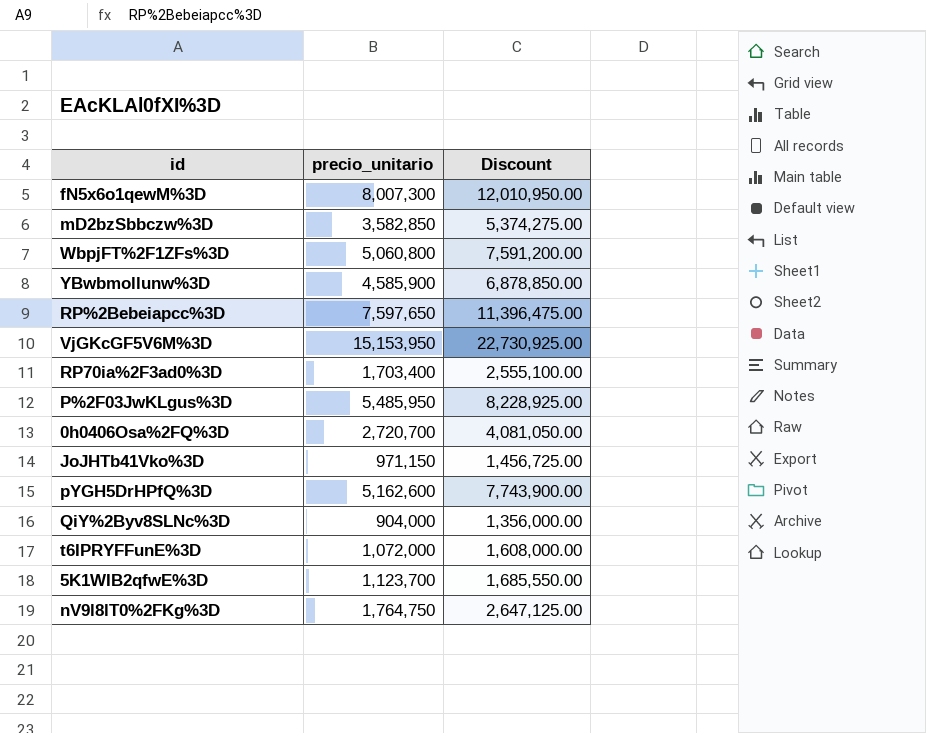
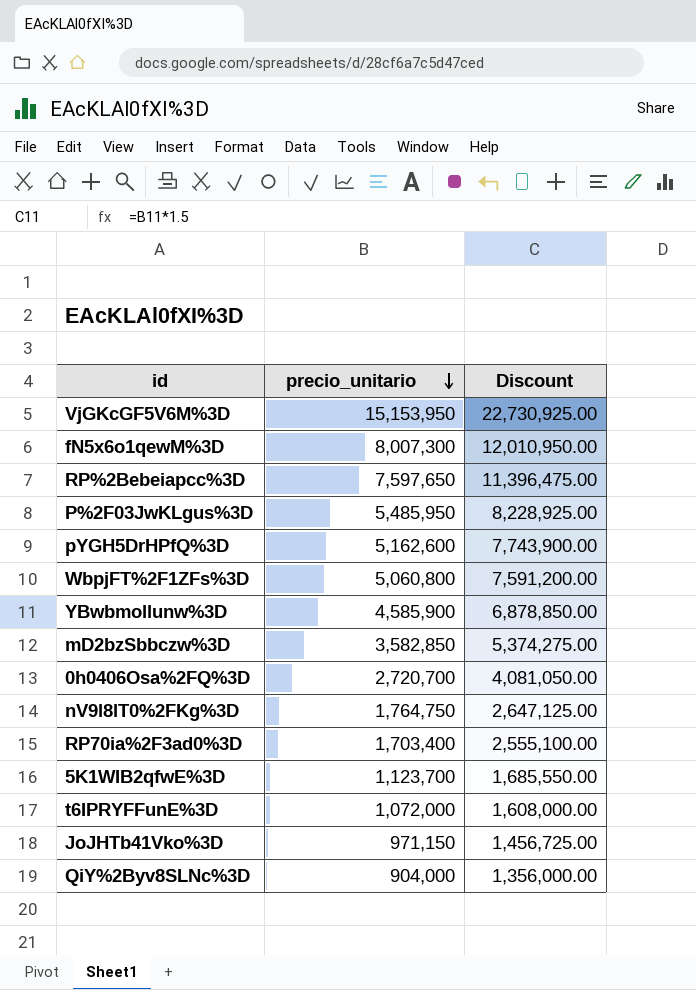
row order: none -> precio_unitario descending

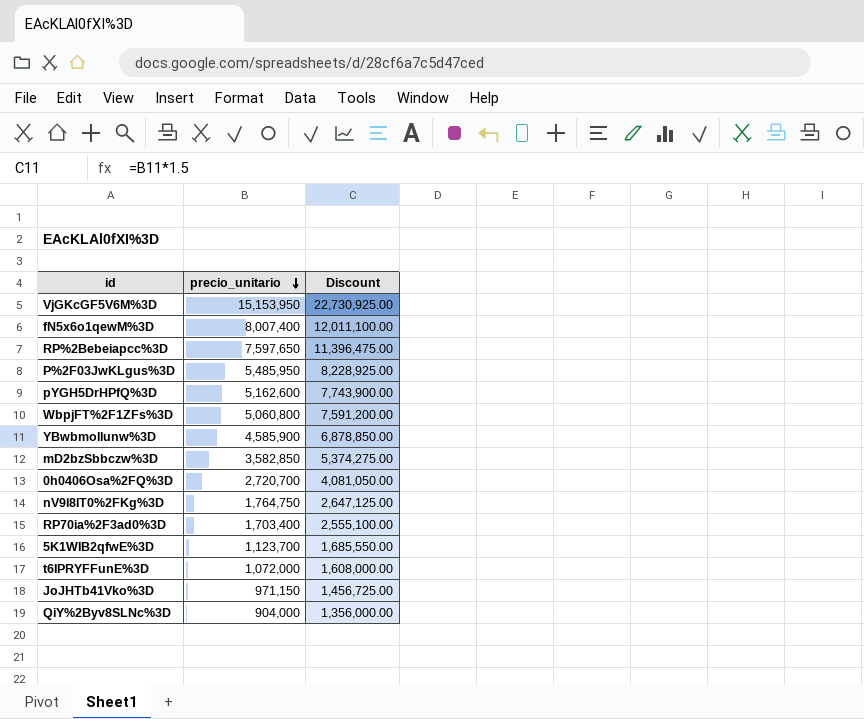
fN5x6o1qewM%3D | precio_unitario: 8,007,300 -> 8,007,400
fN5x6o1qewM%3D | Discount: 12,010,950.00 -> 12,011,100.00

